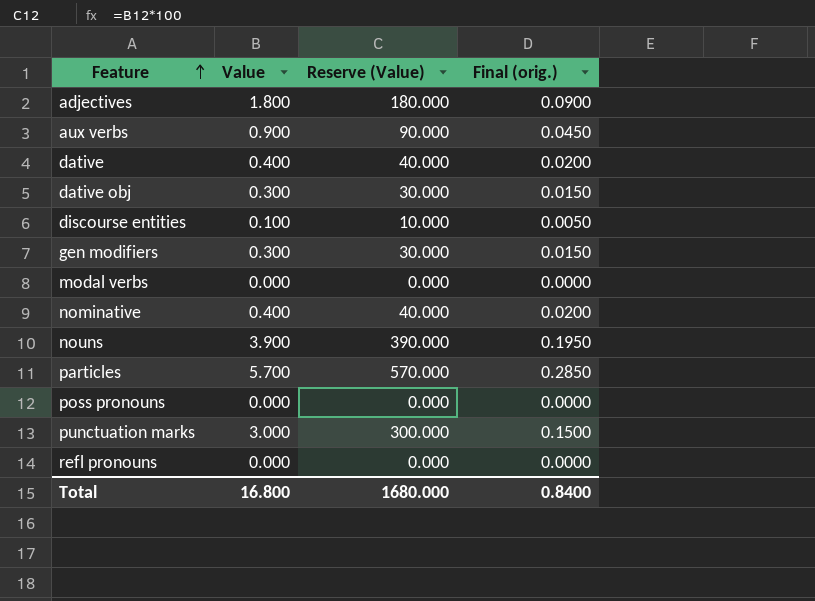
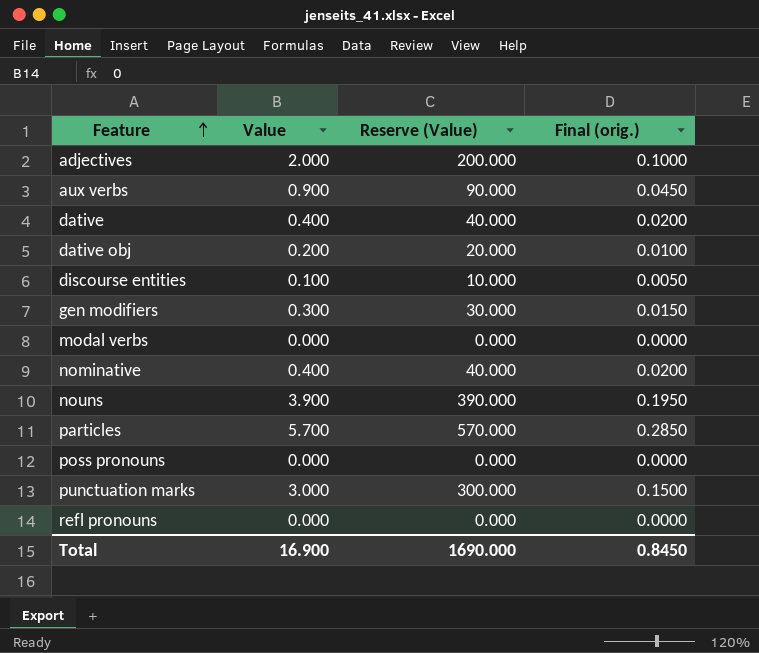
adjectives | Value: 1.800 -> 2.000
adjectives | Reserve (Value): 180.000 -> 200.000
adjectives | Final (orig.): 0.0900 -> 0.1000
dative obj | Value: 0.300 -> 0.200
dative obj | Reserve (Value): 30.000 -> 20.000
dative obj | Final (orig.): 0.0150 -> 0.0100
Total | Value: 16.800 -> 16.900
Total | Reserve (Value): 1680.000 -> 1690.000
Total | Final (orig.): 0.8400 -> 0.8450

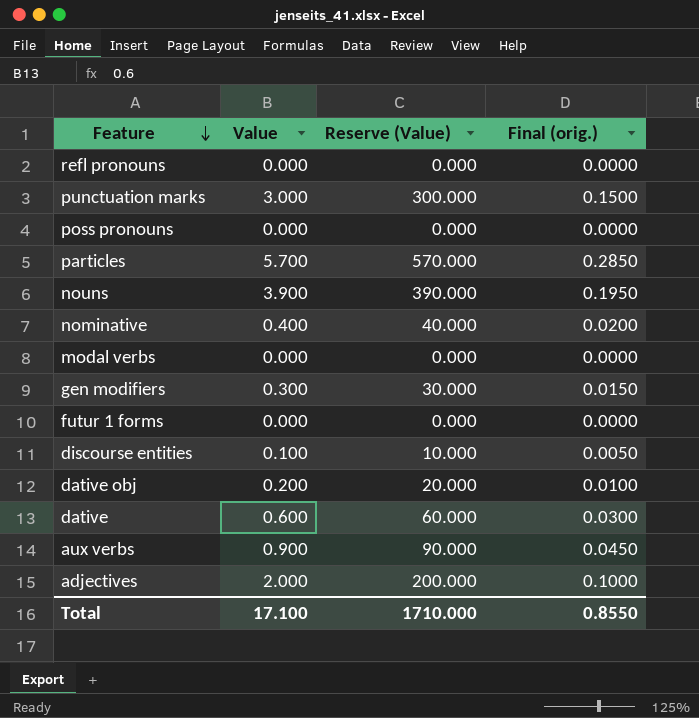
row order: Feature ascending -> Feature descending
row futur 1 forms: none -> 0.000 | 0.000 | 0.0000
dative | Value: 0.400 -> 0.600
dative | Reserve (Value): 40.000 -> 60.000
dative | Final (orig.): 0.0200 -> 0.0300
Total | Value: 16.900 -> 17.100
Total | Reserve (Value): 1690.000 -> 1710.000
Total | Final (orig.): 0.8450 -> 0.8550

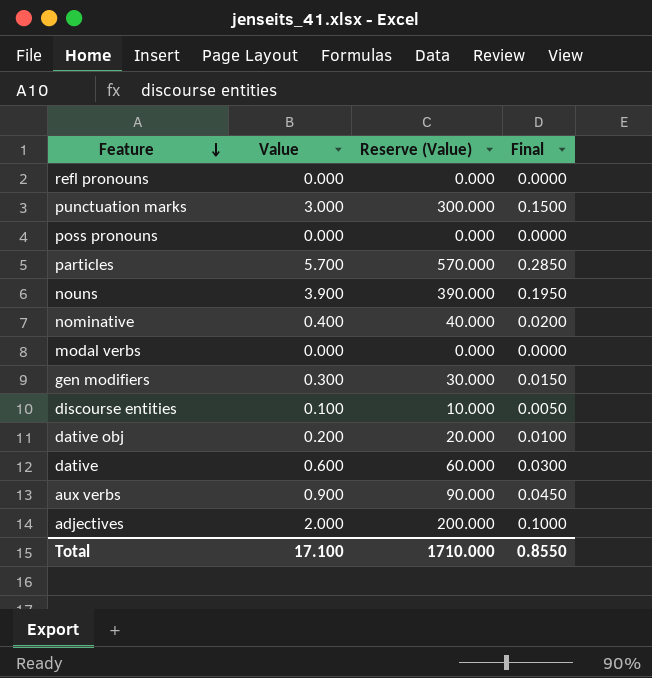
column name: Final (orig.) -> Final
row futur 1 forms: 0.000 | 0.000 | 0.0000 -> none

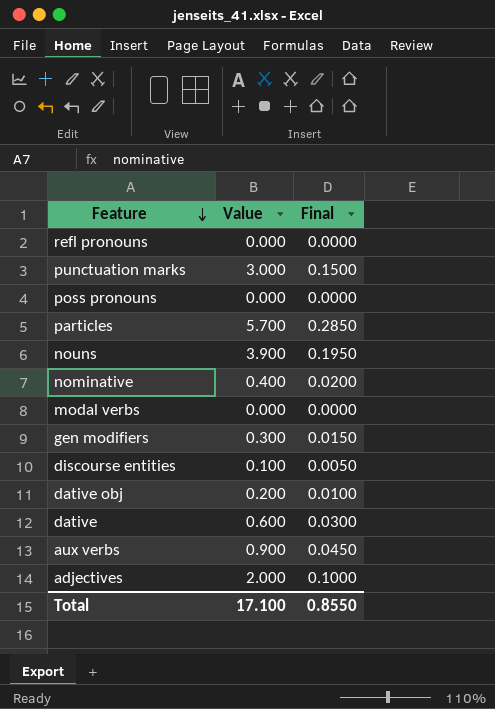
column Reserve (Value) | formula: [Value] * 100 -> none

